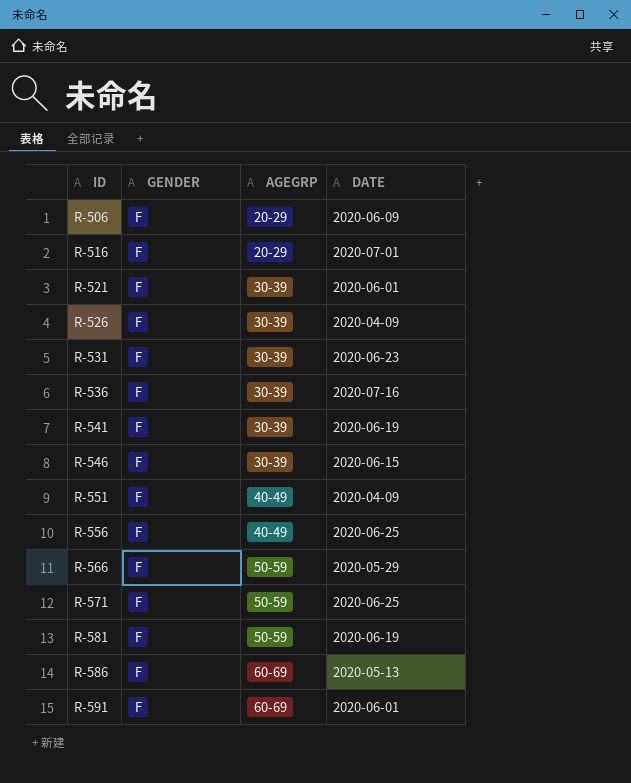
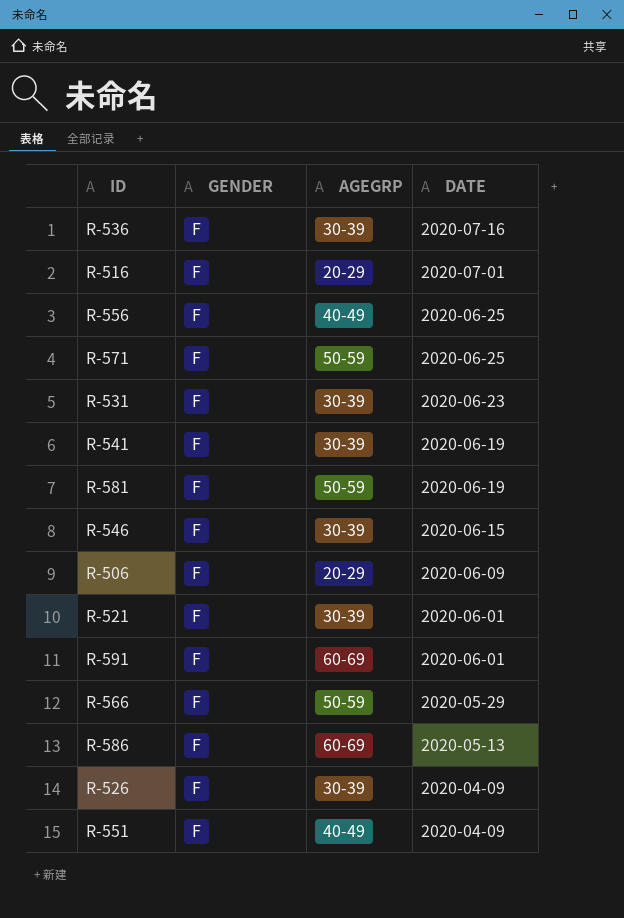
row order: ID ascending -> DATE descending

